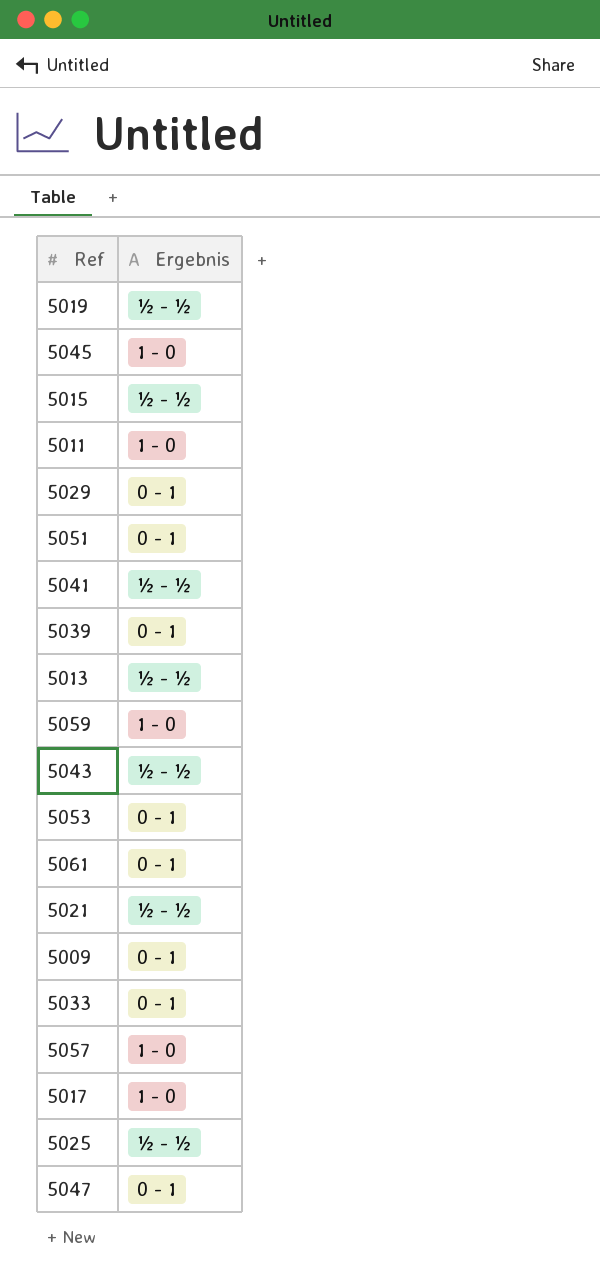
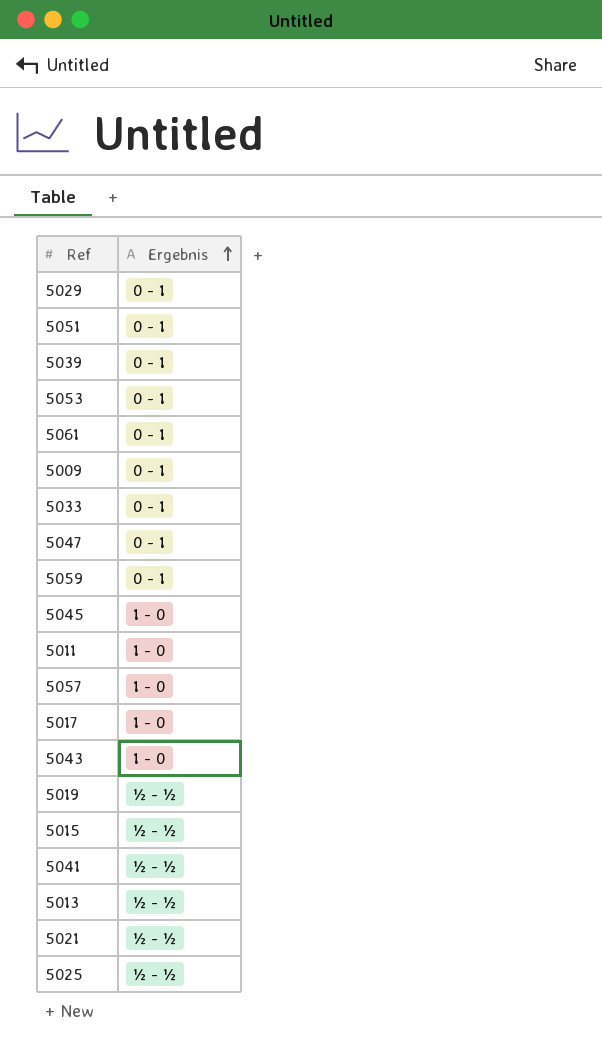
row order: none -> Ergebnis ascending
5059 | Ergebnis: 1 - 0 -> 0 - 1
5043 | Ergebnis: ½ - ½ -> 1 - 0

